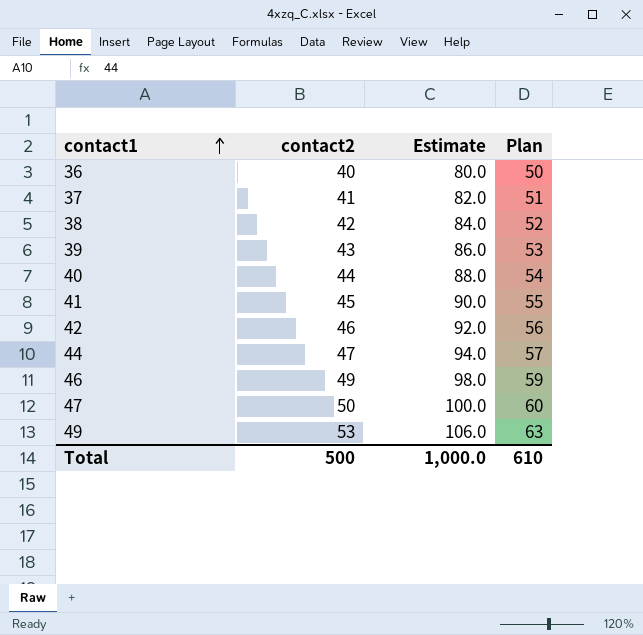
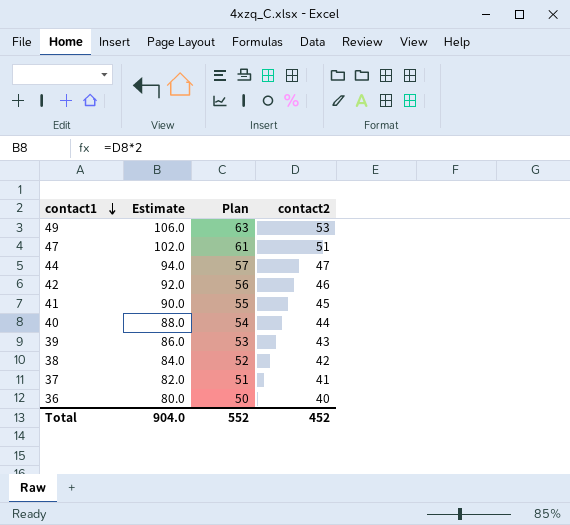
row order: contact1 ascending -> contact1 descending
column contact2 | position: 2 -> 4
row 46: 49 | 98.0 | 59 -> none
47 | Estimate: 100.0 -> 102.0
47 | Plan: 60 -> 61
47 | contact2: 50 -> 51
Total | Estimate: 1,000.0 -> 904.0
Total | Plan: 610 -> 552
Total | contact2: 500 -> 452

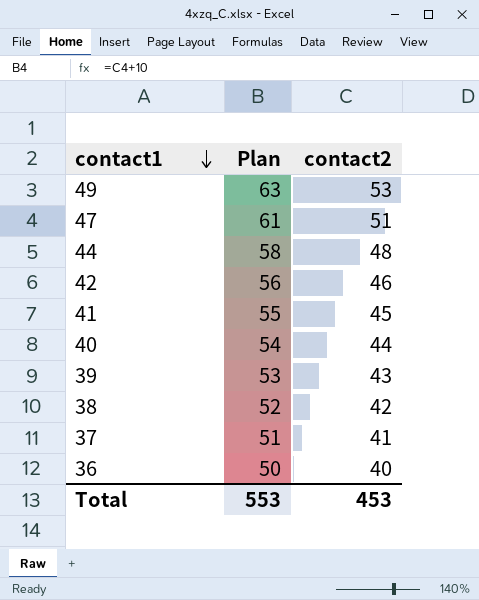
column Estimate | formula: [contact2] * 2 -> none
44 | Plan: 57 -> 58
44 | contact2: 47 -> 48
Total | Plan: 552 -> 553
Total | contact2: 452 -> 453

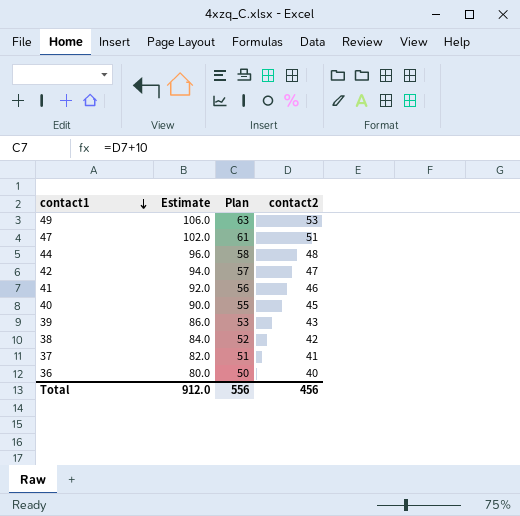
column Estimate | formula: none -> [contact2] * 2
42 | Plan: 56 -> 57
42 | contact2: 46 -> 47
41 | Plan: 55 -> 56
41 | contact2: 45 -> 46
40 | Plan: 54 -> 55
40 | contact2: 44 -> 45
Total | Plan: 553 -> 556
Total | contact2: 453 -> 456

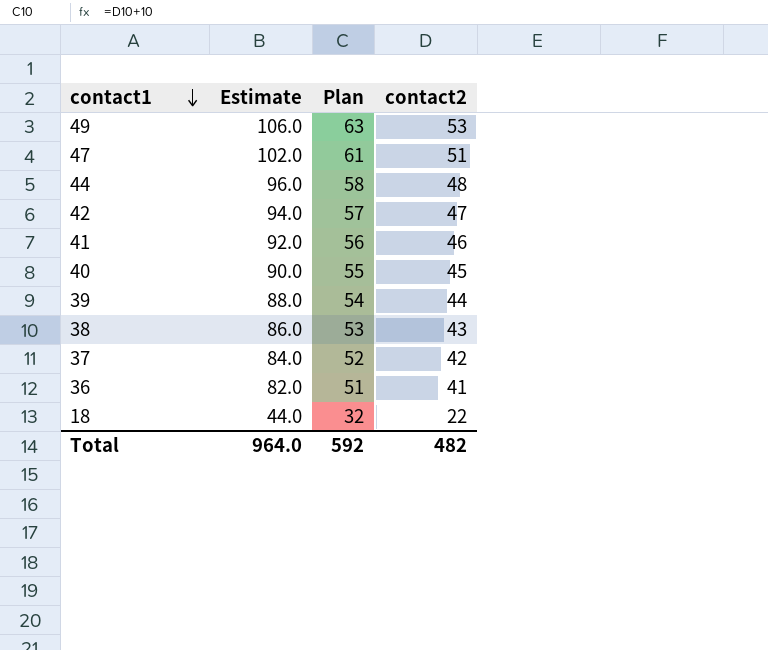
39 | Estimate: 86.0 -> 88.0
39 | Plan: 53 -> 54
39 | contact2: 43 -> 44
38 | Estimate: 84.0 -> 86.0
38 | Plan: 52 -> 53
38 | contact2: 42 -> 43
37 | Estimate: 82.0 -> 84.0
37 | Plan: 51 -> 52
37 | contact2: 41 -> 42
36 | Estimate: 80.0 -> 82.0
36 | Plan: 50 -> 51
36 | contact2: 40 -> 41
row 18: none -> 44.0 | 32 | 22
Total | Estimate: 912.0 -> 964.0
Total | Plan: 556 -> 592
Total | contact2: 456 -> 482

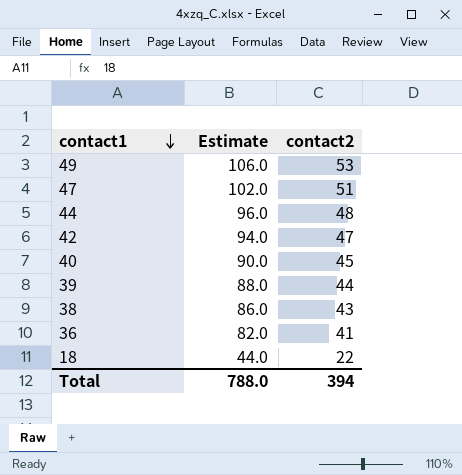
column Plan | formula: [contact2] + 10 -> none
row 41: 92.0 | 56 | 46 -> none
row 37: 84.0 | 52 | 42 -> none
Total | Estimate: 964.0 -> 788.0
Total | contact2: 482 -> 394

